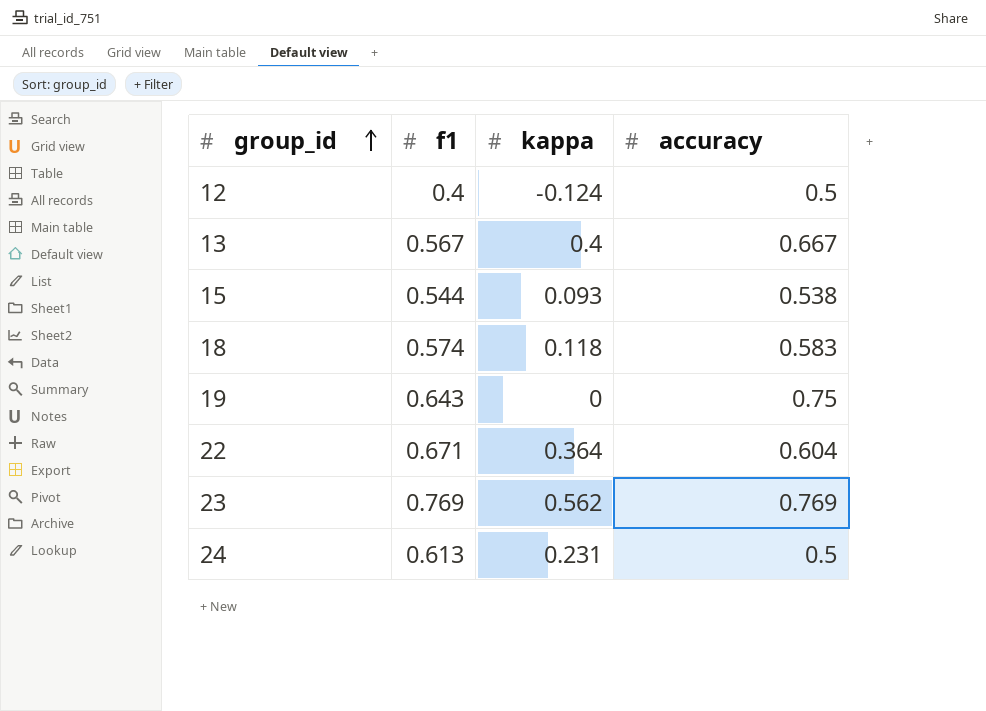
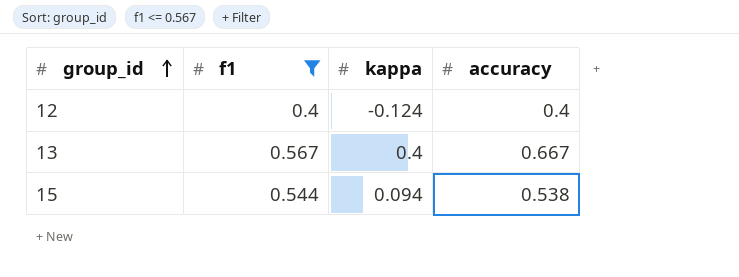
filter: none -> f1 <= 0.567
12 | accuracy: 0.5 -> 0.4
15 | kappa: 0.093 -> 0.094

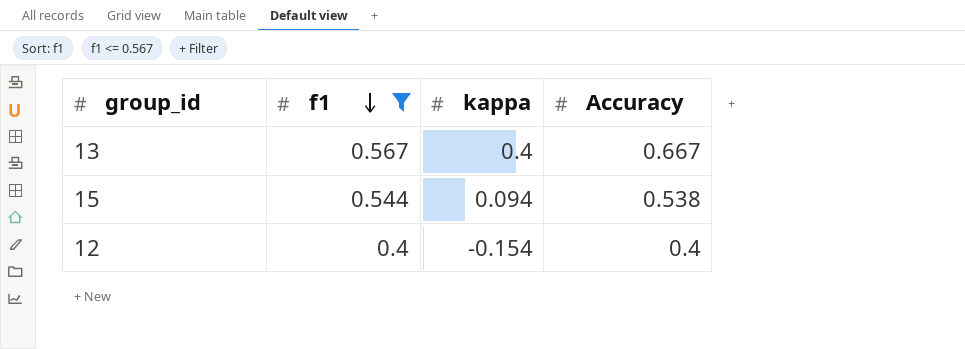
row order: group_id ascending -> f1 descending
column name: accuracy -> Accuracy
12 | kappa: -0.124 -> -0.154

